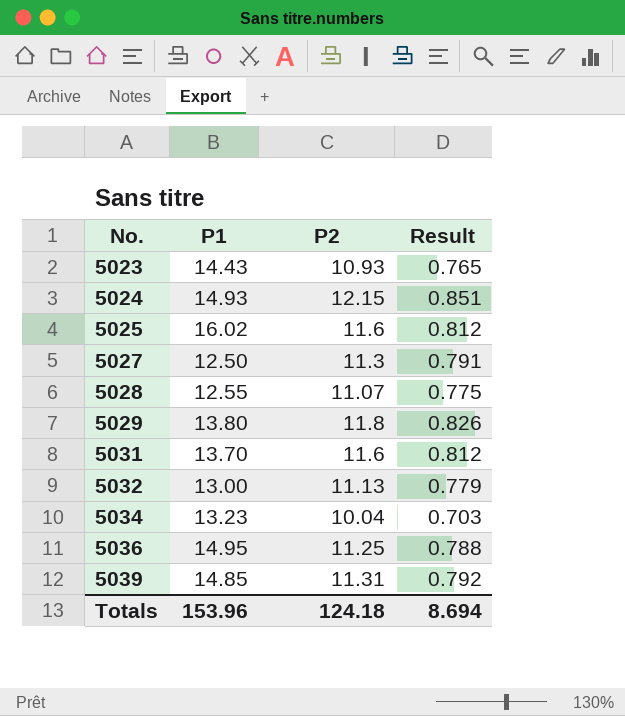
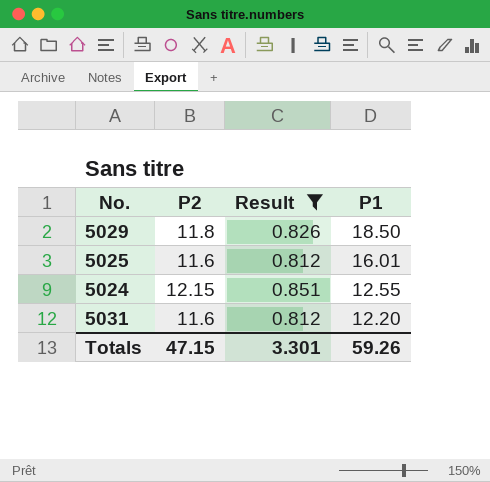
filter: none -> Result >= 0.812
row order: No. ascending -> P1 descending
column P1 | position: 2 -> 4
5029 | P1: 13.80 -> 18.50
5025 | P1: 16.02 -> 16.01
5024 | P1: 14.93 -> 12.55
5031 | P1: 13.70 -> 12.20
Totals | P2: 124.18 -> 47.15
Totals | Result: 8.694 -> 3.301
Totals | P1: 153.96 -> 59.26

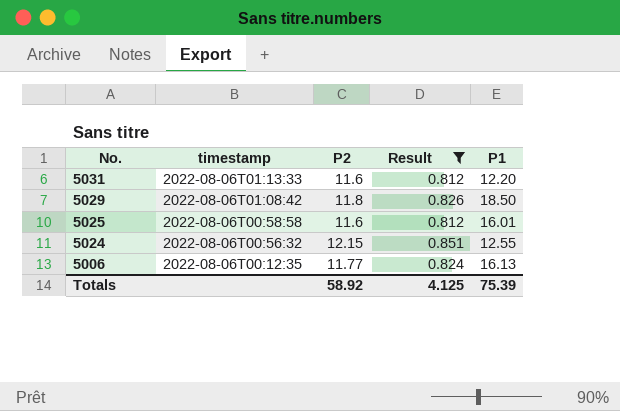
row order: P1 descending -> No. descending
column timestamp | position: none -> 2
row 5006: none -> 2022-08-06T00:12:35 | 11.77 | 0.824 | 16.13
Totals | P2: 47.15 -> 58.92
Totals | Result: 3.301 -> 4.125
Totals | P1: 59.26 -> 75.39

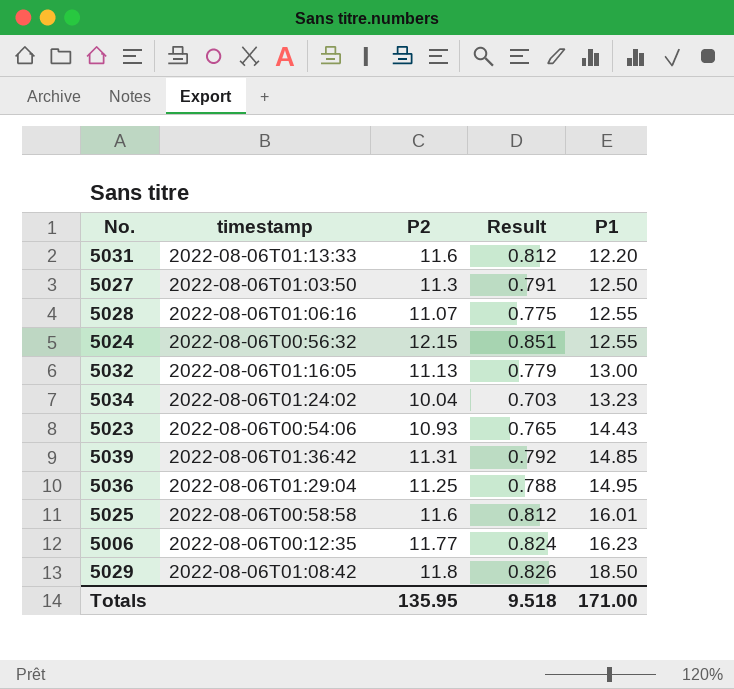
filter: Result >= 0.812 -> none
row order: No. descending -> P1 ascending
5006 | P1: 16.13 -> 16.23
Totals | P2: 58.92 -> 135.95
Totals | Result: 4.125 -> 9.518
Totals | P1: 75.39 -> 171.00

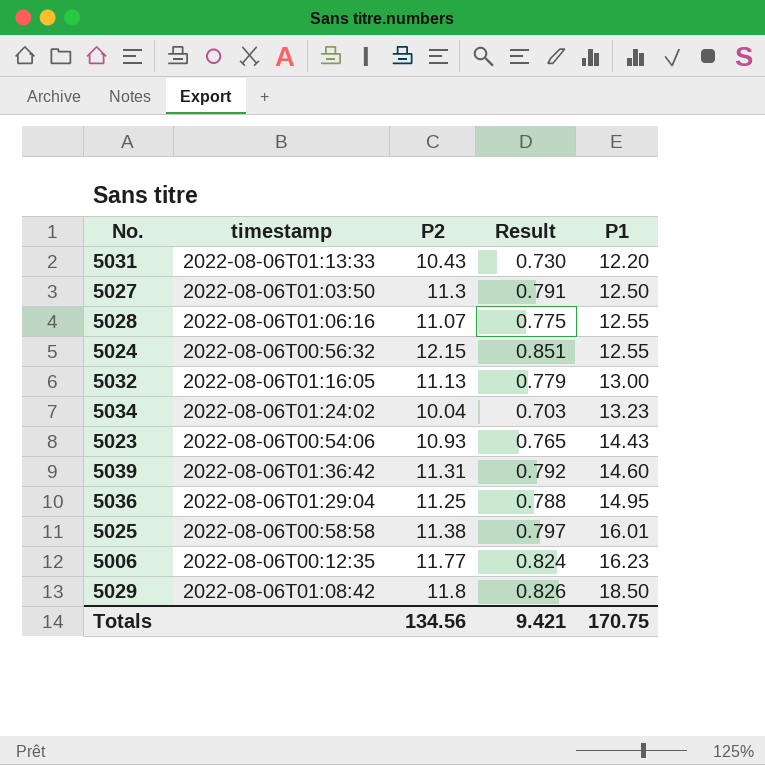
5031 | P2: 11.6 -> 10.43
5031 | Result: 0.812 -> 0.730
5039 | P1: 14.85 -> 14.60
5025 | P2: 11.6 -> 11.38
5025 | Result: 0.812 -> 0.797
Totals | P2: 135.95 -> 134.56
Totals | Result: 9.518 -> 9.421
Totals | P1: 171.00 -> 170.75

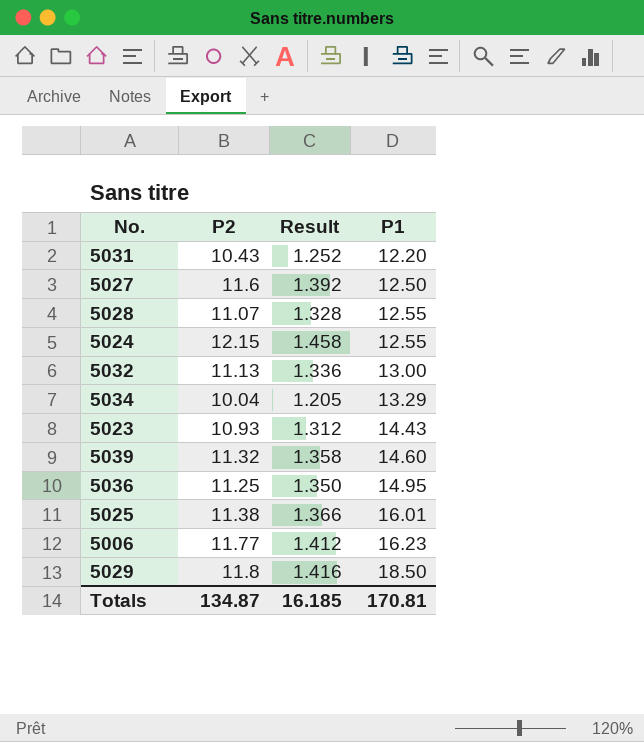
column timestamp | position: 2 -> none
column Result | formula: [P2] * 0.07 -> [P2] * 0.12
5027 | P2: 11.3 -> 11.6
5034 | P1: 13.23 -> 13.29
5039 | P2: 11.31 -> 11.32
Totals | P2: 134.56 -> 134.87
Totals | Result: 9.421 -> 16.185
Totals | P1: 170.75 -> 170.81

